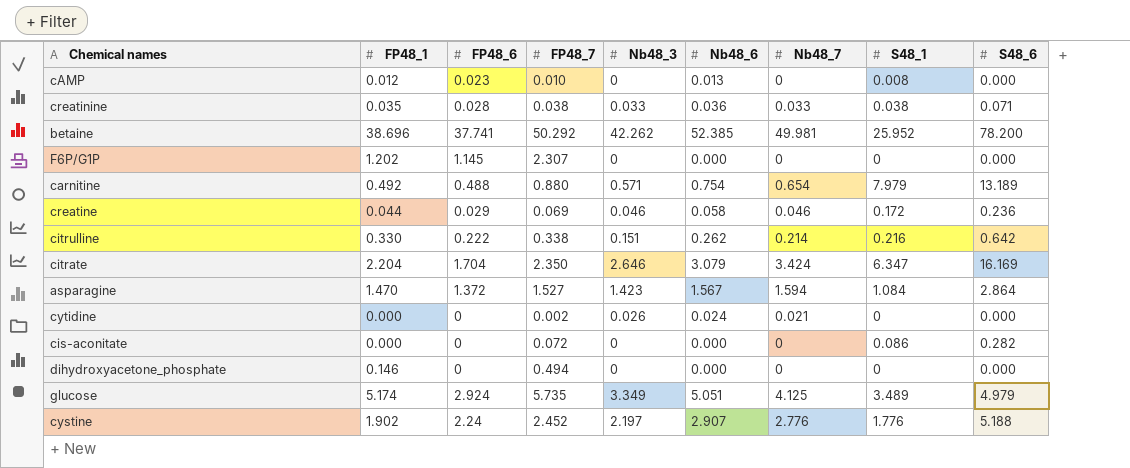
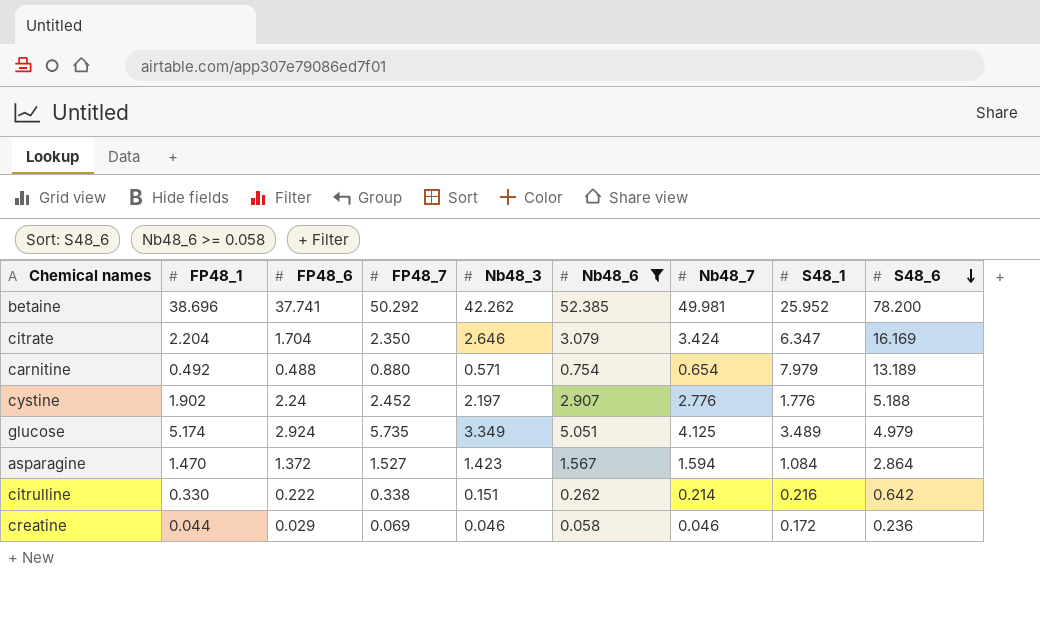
filter: none -> Nb48_6 >= 0.058
row order: none -> S48_6 descending

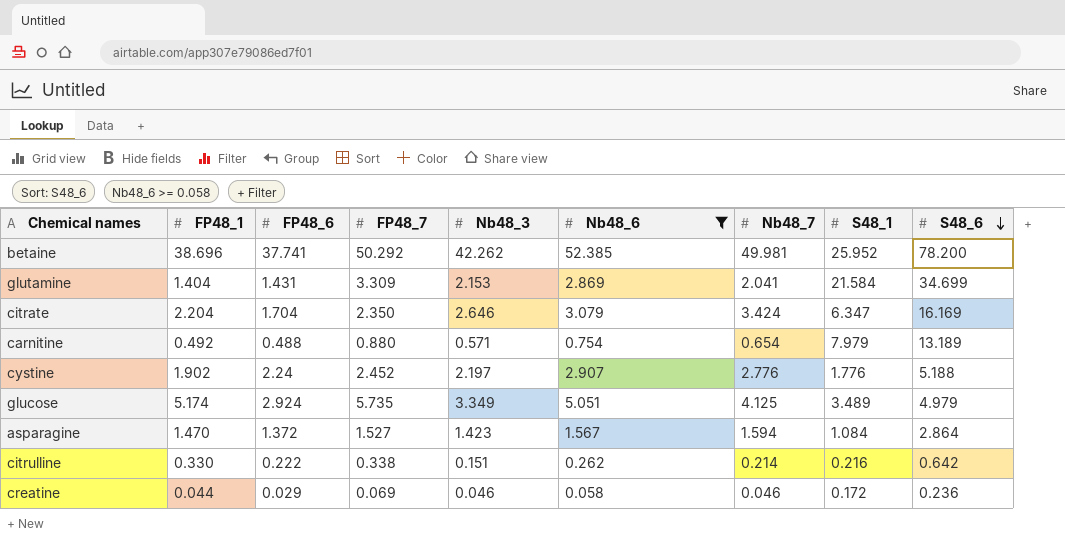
row glutamine: none -> 1.404 | 1.431 | 3.309 | 2.153 | 2.869 | 2.041 | 21.584 | 34.699

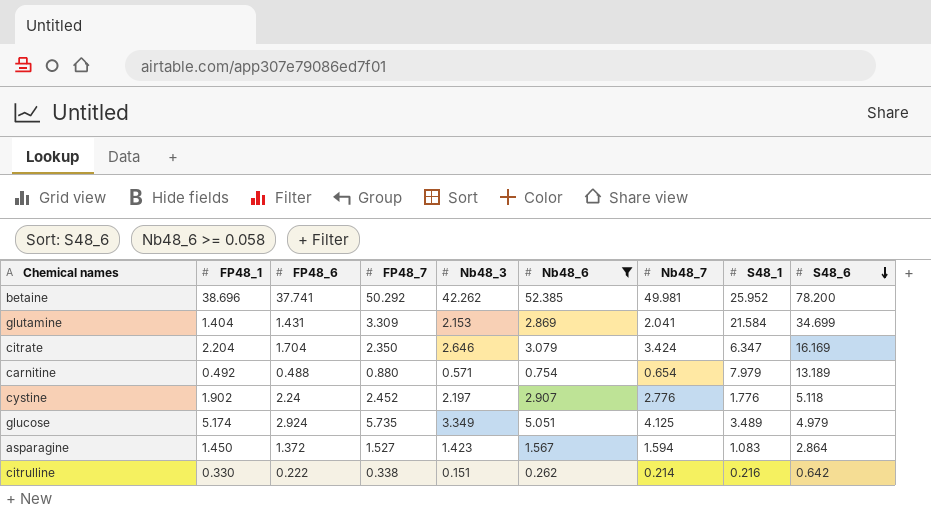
row creatine: 0.044 | 0.029 | 0.069 | 0.046 | 0.058 | 0.046 | 0.172 | 0.236 -> none
cystine | S48_6: 5.188 -> 5.118
asparagine | FP48_1: 1.470 -> 1.450
asparagine | S48_1: 1.084 -> 1.083

